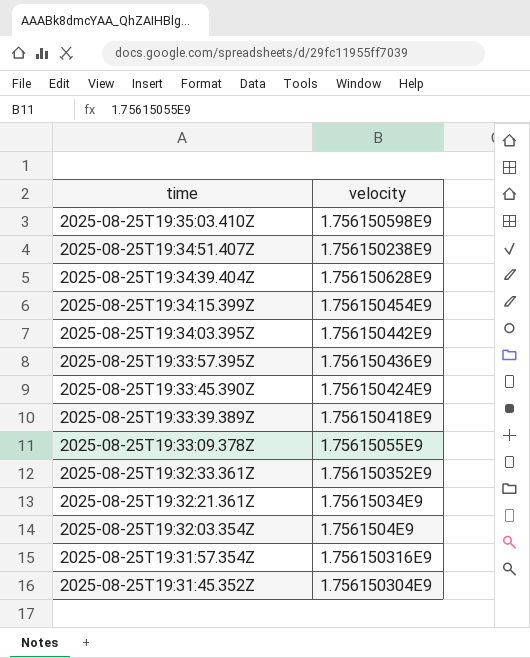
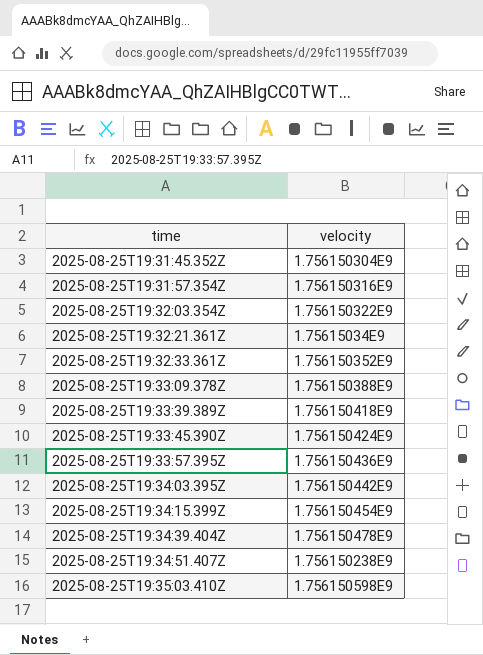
row order: time descending -> time ascending
2025-08-25T19:32:03.354Z | velocity: 1.7561504E9 -> 1.756150322E9
2025-08-25T19:33:09.378Z | velocity: 1.75615055E9 -> 1.756150388E9
2025-08-25T19:34:39.404Z | velocity: 1.756150628E9 -> 1.756150478E9

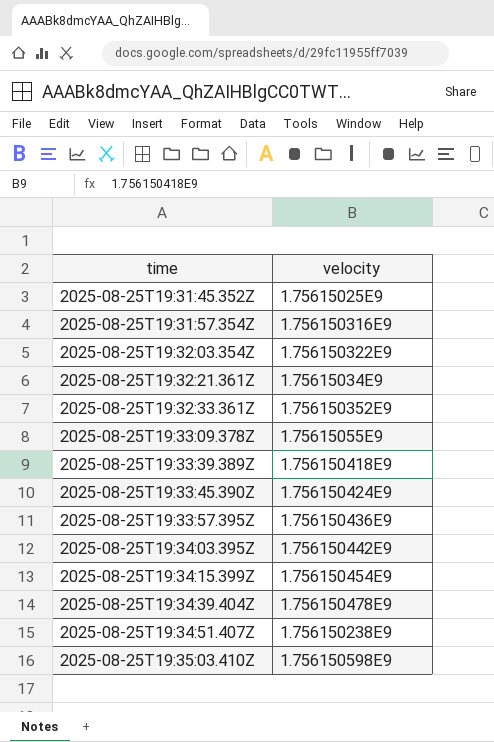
2025-08-25T19:31:45.352Z | velocity: 1.756150304E9 -> 1.75615025E9
2025-08-25T19:33:09.378Z | velocity: 1.756150388E9 -> 1.75615055E9

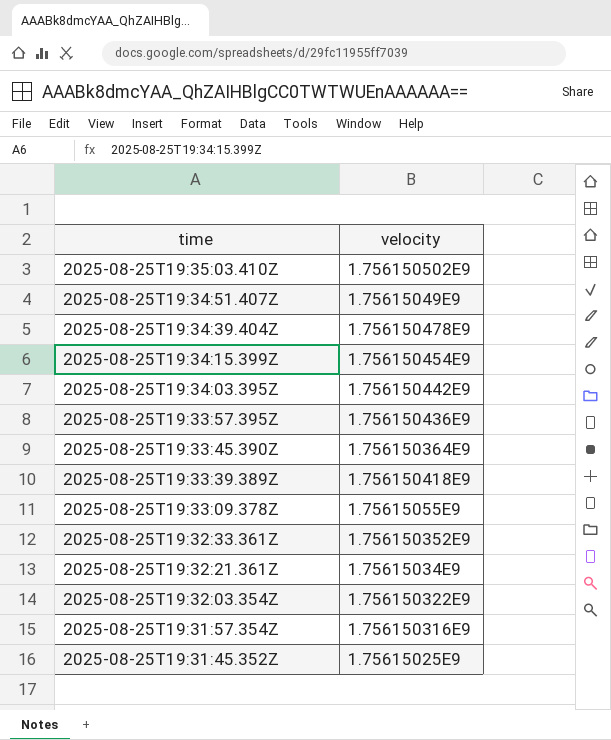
row order: time ascending -> time descending
2025-08-25T19:35:03.410Z | velocity: 1.756150598E9 -> 1.756150502E9
2025-08-25T19:34:51.407Z | velocity: 1.756150238E9 -> 1.75615049E9
2025-08-25T19:33:45.390Z | velocity: 1.756150424E9 -> 1.756150364E9

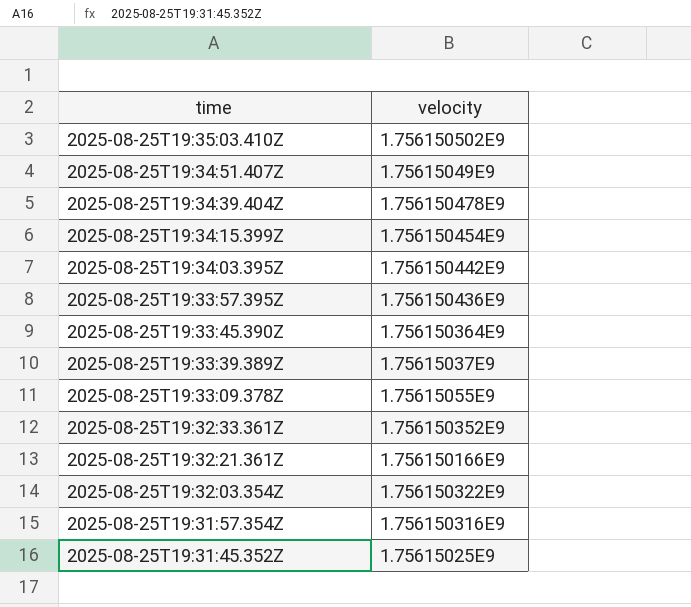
2025-08-25T19:33:39.389Z | velocity: 1.756150418E9 -> 1.75615037E9
2025-08-25T19:32:21.361Z | velocity: 1.75615034E9 -> 1.756150166E9

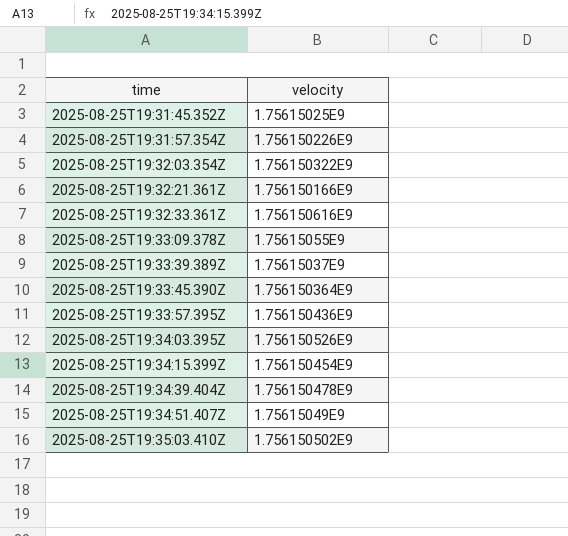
row order: time descending -> time ascending
2025-08-25T19:31:57.354Z | velocity: 1.756150316E9 -> 1.756150226E9
2025-08-25T19:32:33.361Z | velocity: 1.756150352E9 -> 1.756150616E9
2025-08-25T19:34:03.395Z | velocity: 1.756150442E9 -> 1.756150526E9

